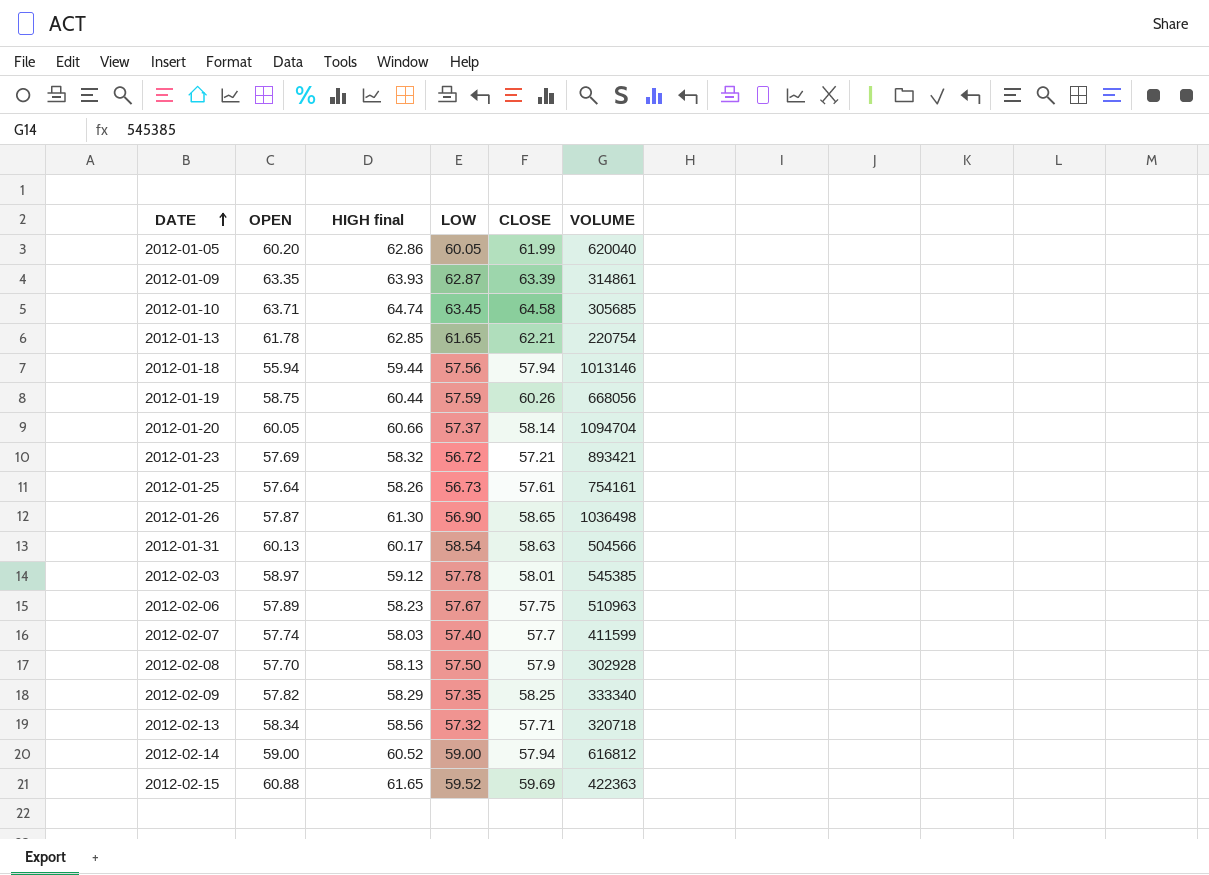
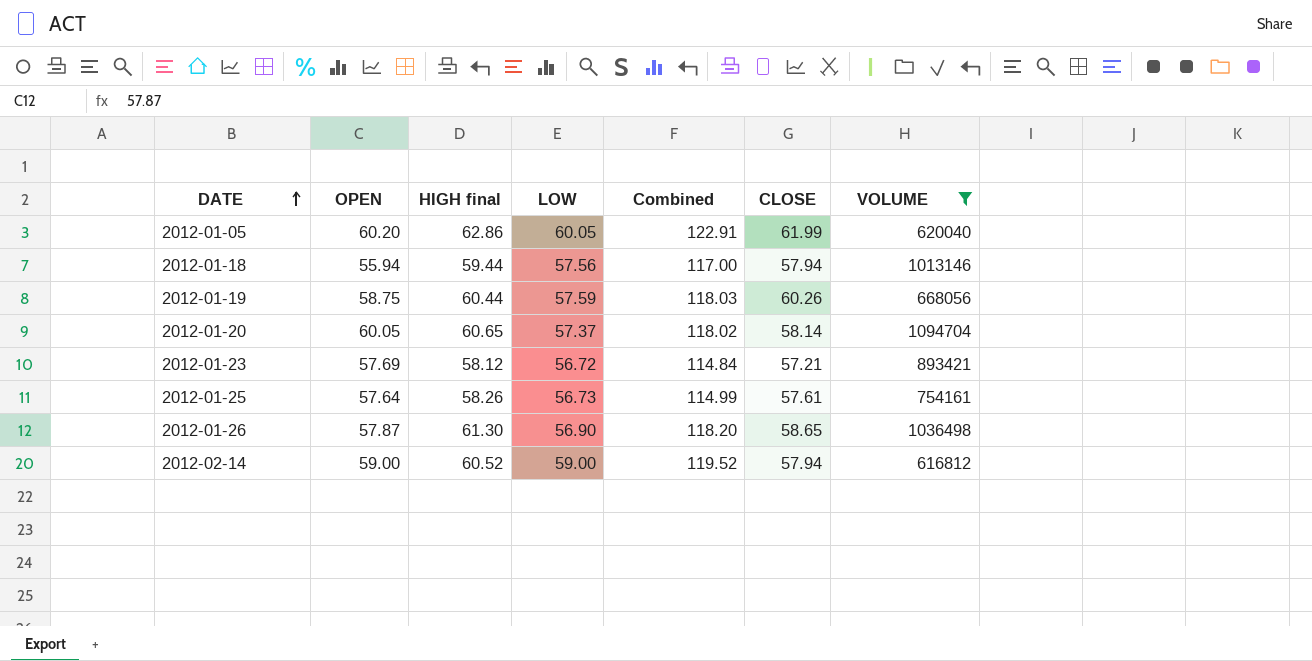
filter: none -> VOLUME >= 616812
column Combined | formula: none -> [HIGH final] + [LOW]
2012-01-20 | HIGH final: 60.66 -> 60.65
2012-01-23 | HIGH final: 58.32 -> 58.12

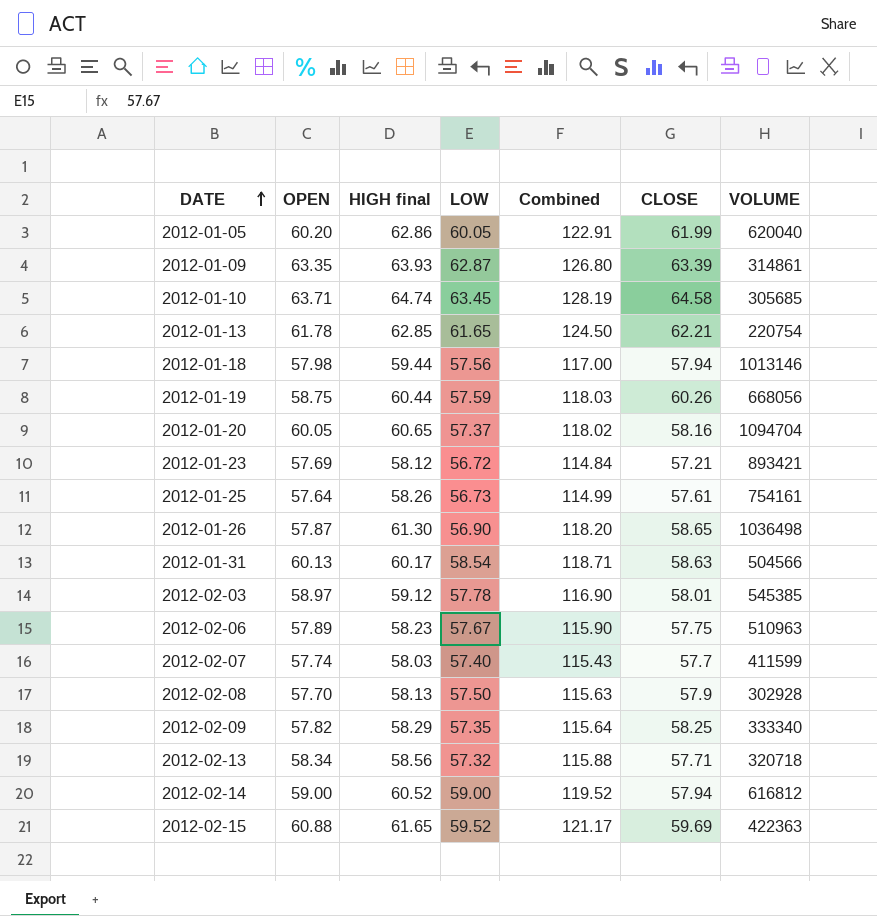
filter: VOLUME >= 616812 -> none
2012-01-18 | OPEN: 55.94 -> 57.98
2012-01-20 | CLOSE: 58.14 -> 58.16

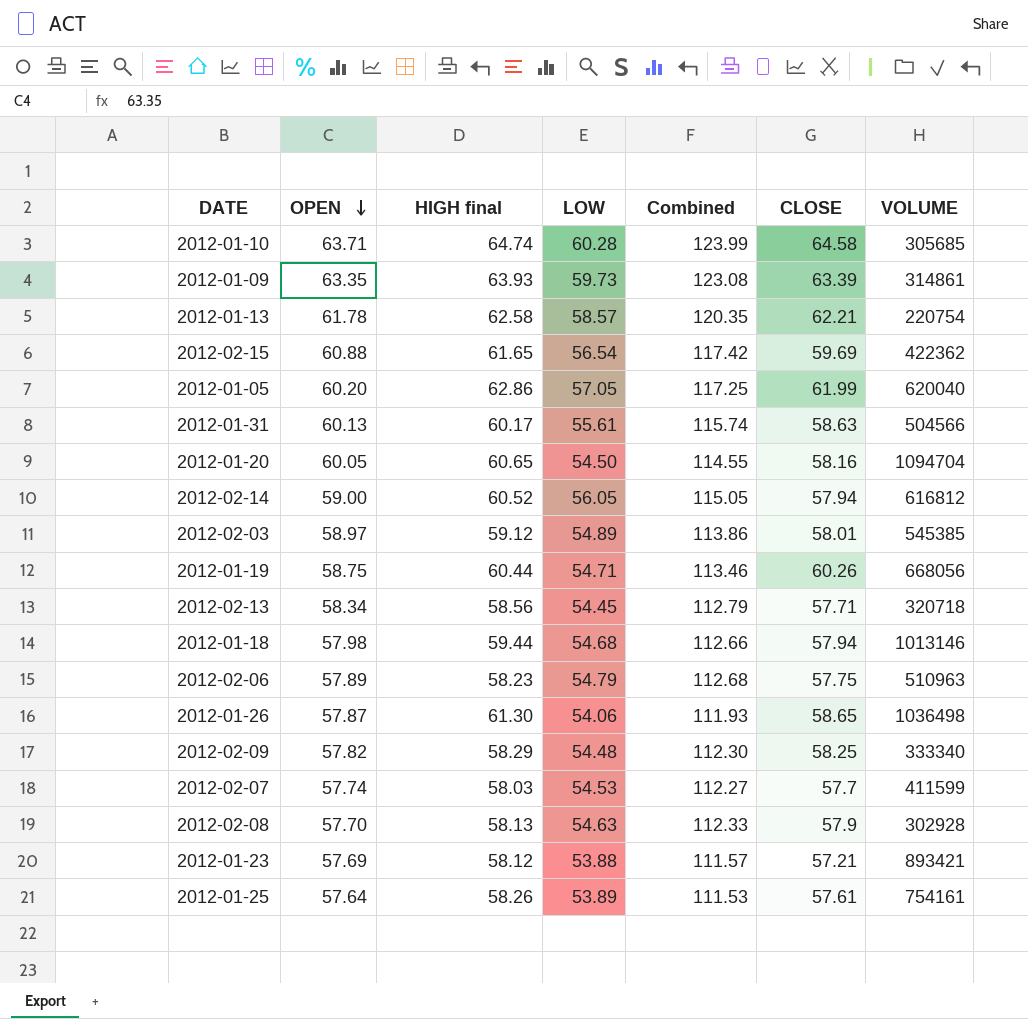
row order: DATE ascending -> OPEN descending
column Combined | formula: [HIGH final] + [LOW] -> [OPEN] + [LOW]
2012-01-10 | LOW: 63.45 -> 60.28
2012-01-09 | LOW: 62.87 -> 59.73
2012-01-13 | HIGH final: 62.85 -> 62.58
2012-01-13 | LOW: 61.65 -> 58.57
2012-02-15 | LOW: 59.52 -> 56.54
2012-02-15 | VOLUME: 422363 -> 422362
2012-01-05 | LOW: 60.05 -> 57.05
2012-01-31 | LOW: 58.54 -> 55.61
2012-01-20 | LOW: 57.37 -> 54.50
2012-02-14 | LOW: 59.00 -> 56.05
2012-02-03 | LOW: 57.78 -> 54.89
2012-01-19 | LOW: 57.59 -> 54.71
2012-02-13 | LOW: 57.32 -> 54.45
2012-01-18 | LOW: 57.56 -> 54.68
2012-02-06 | LOW: 57.67 -> 54.79
2012-01-26 | LOW: 56.90 -> 54.06
2012-02-09 | LOW: 57.35 -> 54.48
2012-02-07 | LOW: 57.40 -> 54.53
2012-02-08 | LOW: 57.50 -> 54.63
2012-01-23 | LOW: 56.72 -> 53.88
2012-01-25 | LOW: 56.73 -> 53.89

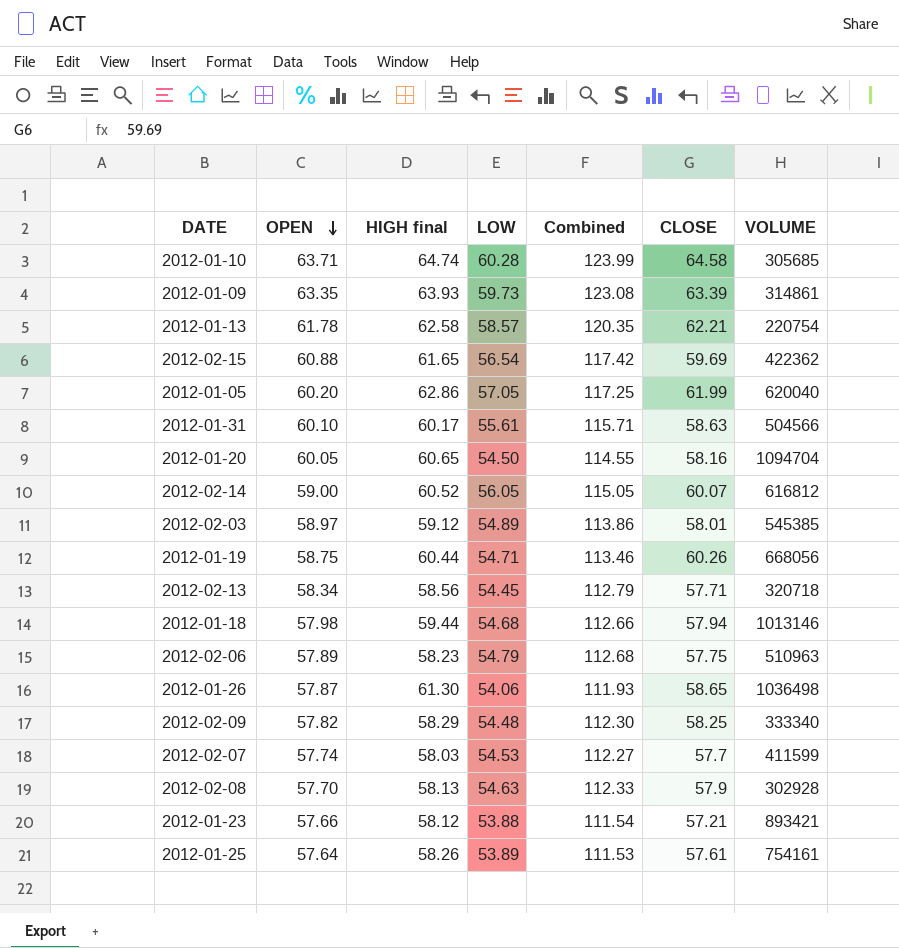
2012-01-31 | OPEN: 60.13 -> 60.10
2012-01-31 | Combined: 115.74 -> 115.71
2012-02-14 | CLOSE: 57.94 -> 60.07
2012-01-23 | OPEN: 57.69 -> 57.66
2012-01-23 | Combined: 111.57 -> 111.54

